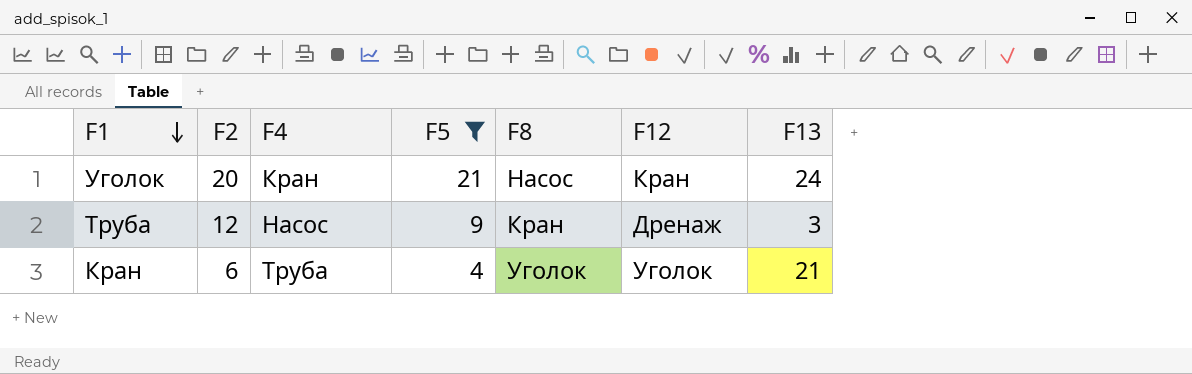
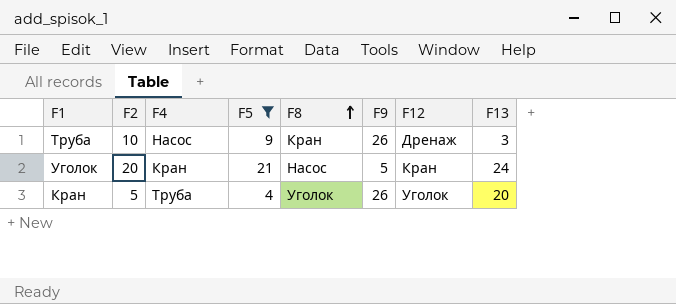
row order: F1 descending -> F8 ascending
column F9 | position: none -> 6
Труба | F2: 12 -> 10
Кран | F2: 6 -> 5
Кран | F13: 21 -> 20

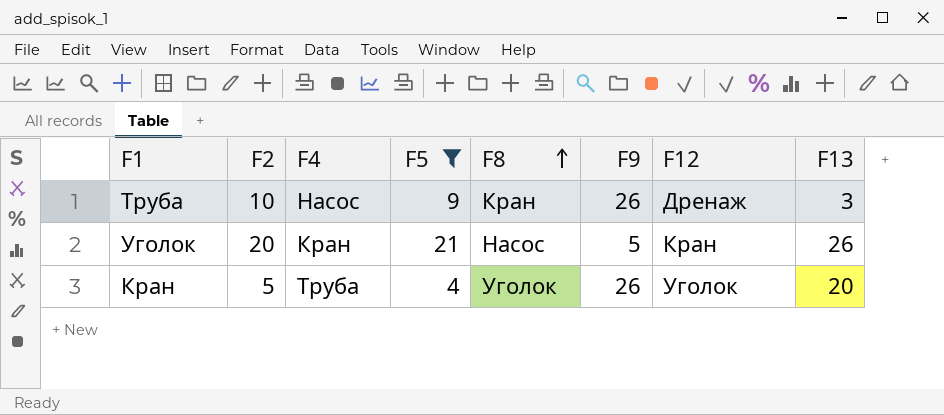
Уголок | F13: 24 -> 26

